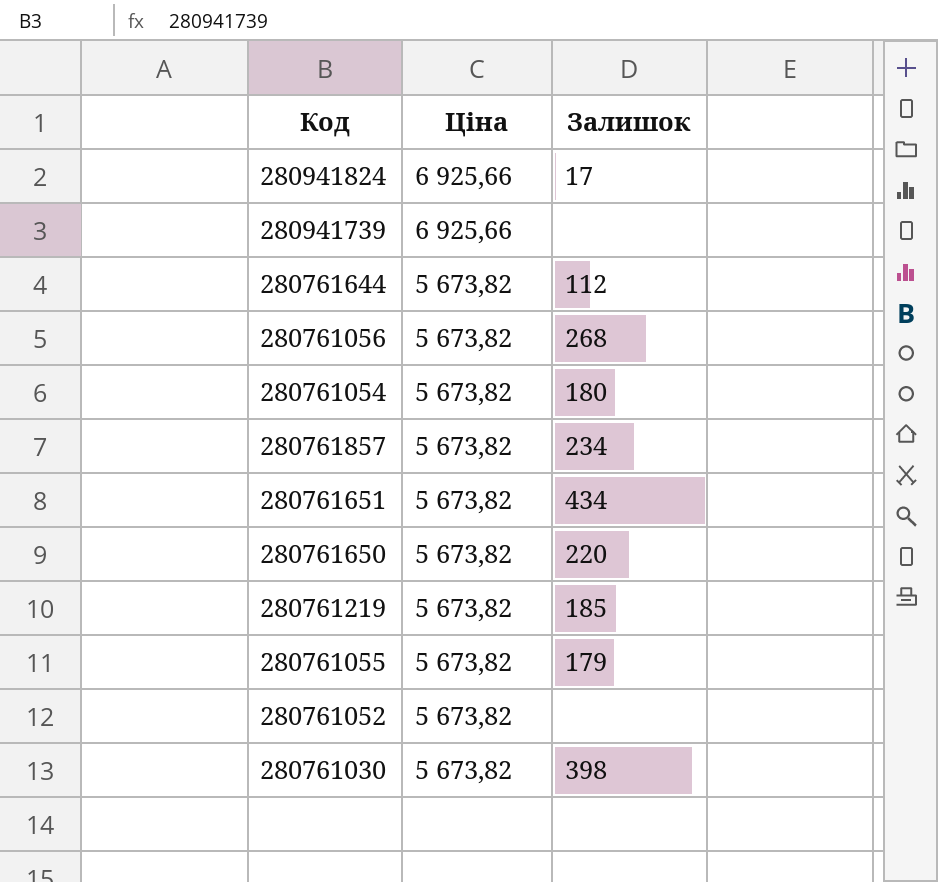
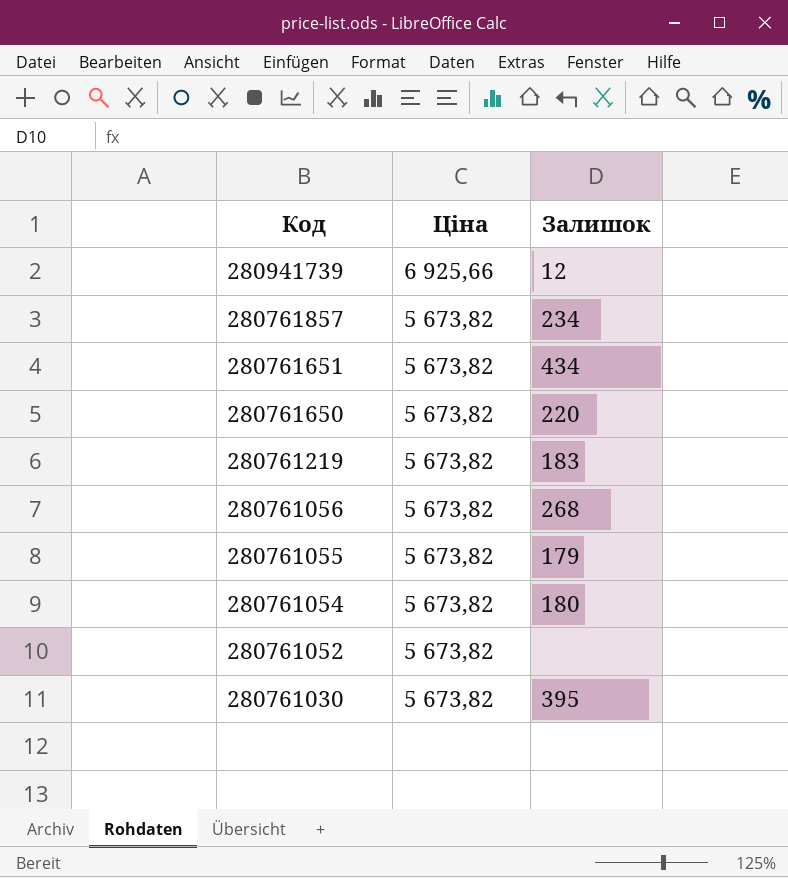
row order: Ціна descending -> Код descending
row 280941824: 6 925,66 | 17 -> none
row 280761644: 5 673,82 | 112 -> none
280941739 | Залишок: none -> 12
280761219 | Залишок: 185 -> 183
280761030 | Залишок: 398 -> 395

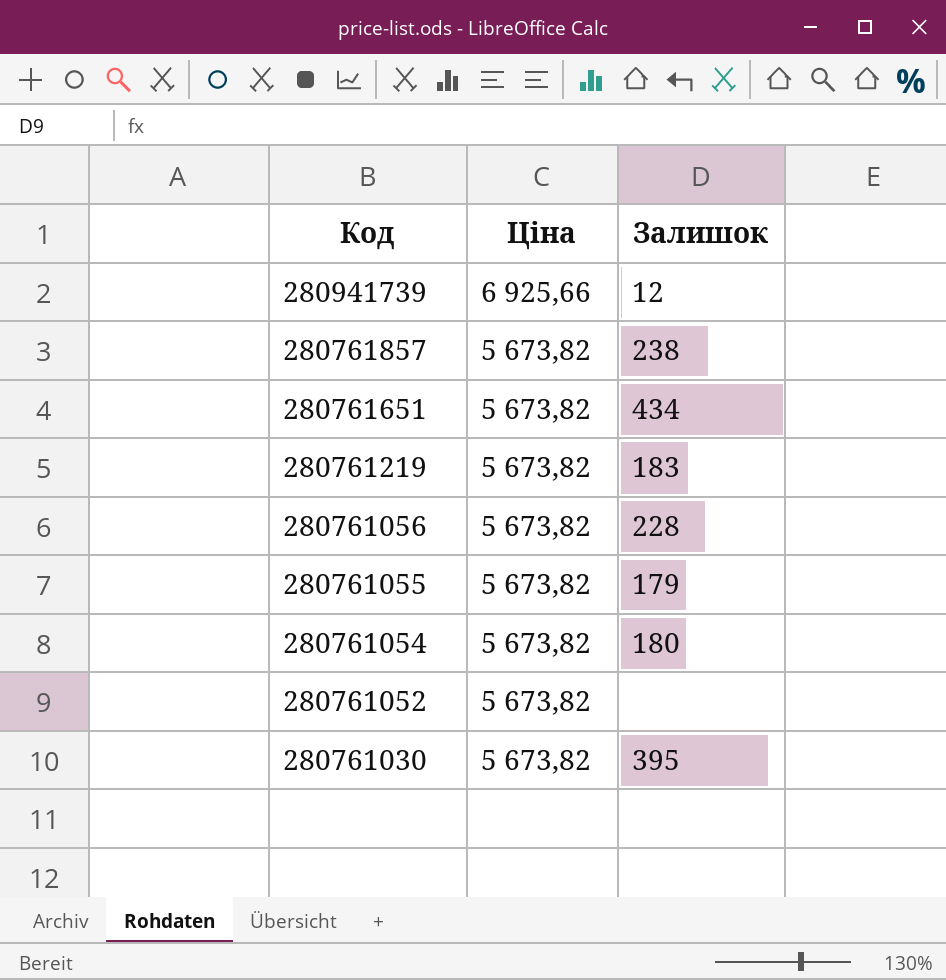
row 280761650: 5 673,82 | 220 -> none
280761857 | Залишок: 234 -> 238
280761056 | Залишок: 268 -> 228

